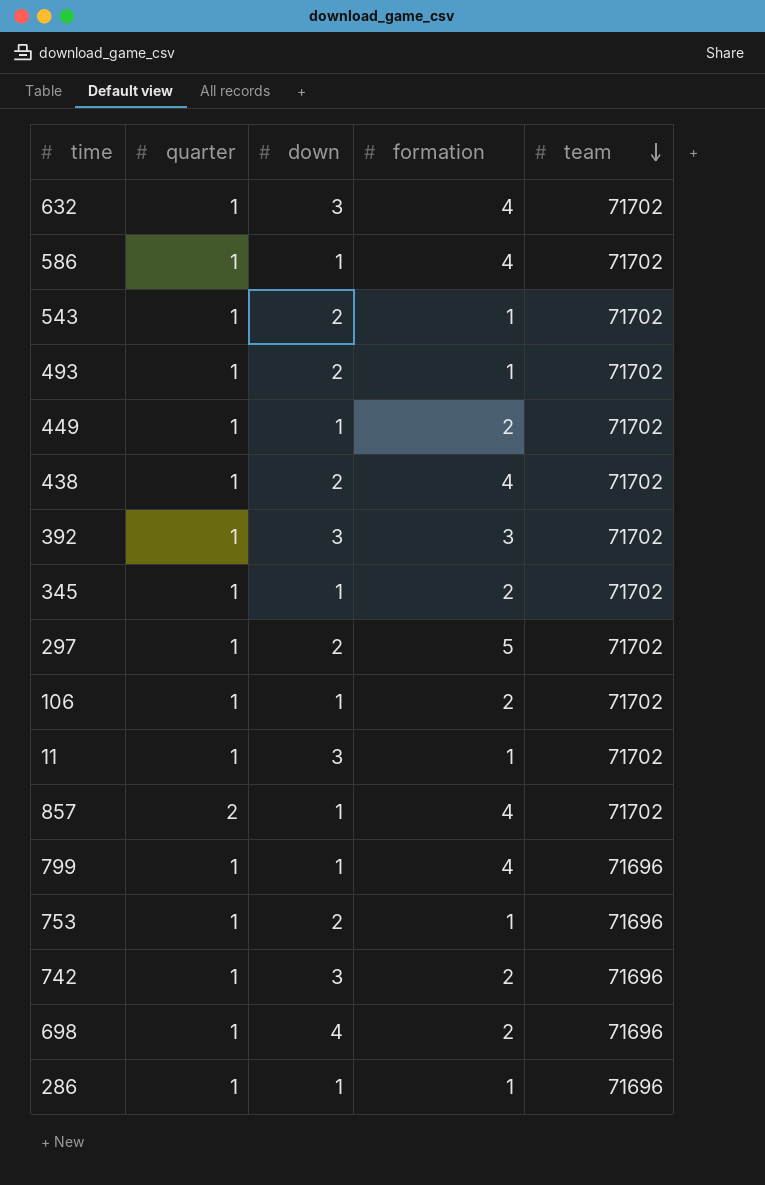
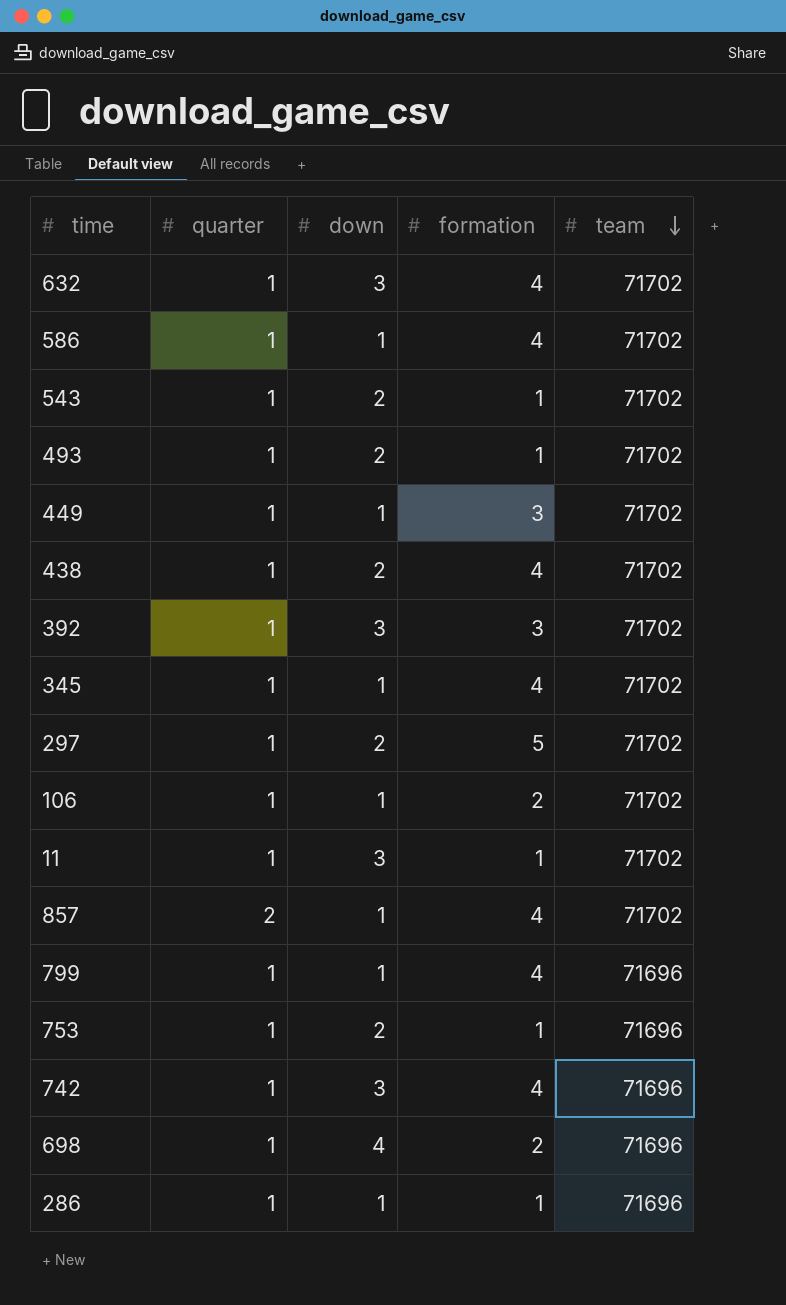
449 | formation: 2 -> 3
345 | formation: 2 -> 4
742 | formation: 2 -> 4

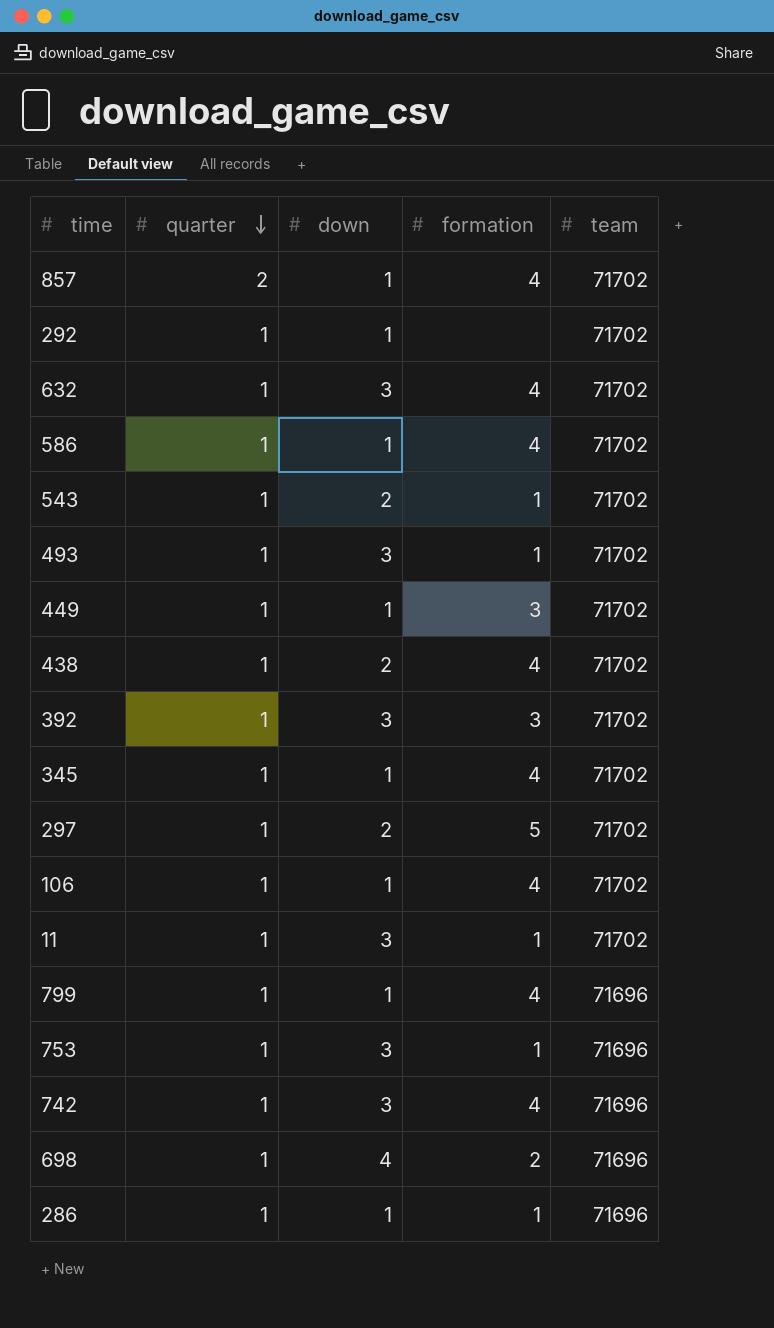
row order: team descending -> quarter descending
row 292: none -> 1 | 1 | none | 71702
493 | down: 2 -> 3
106 | formation: 2 -> 4
753 | down: 2 -> 3

